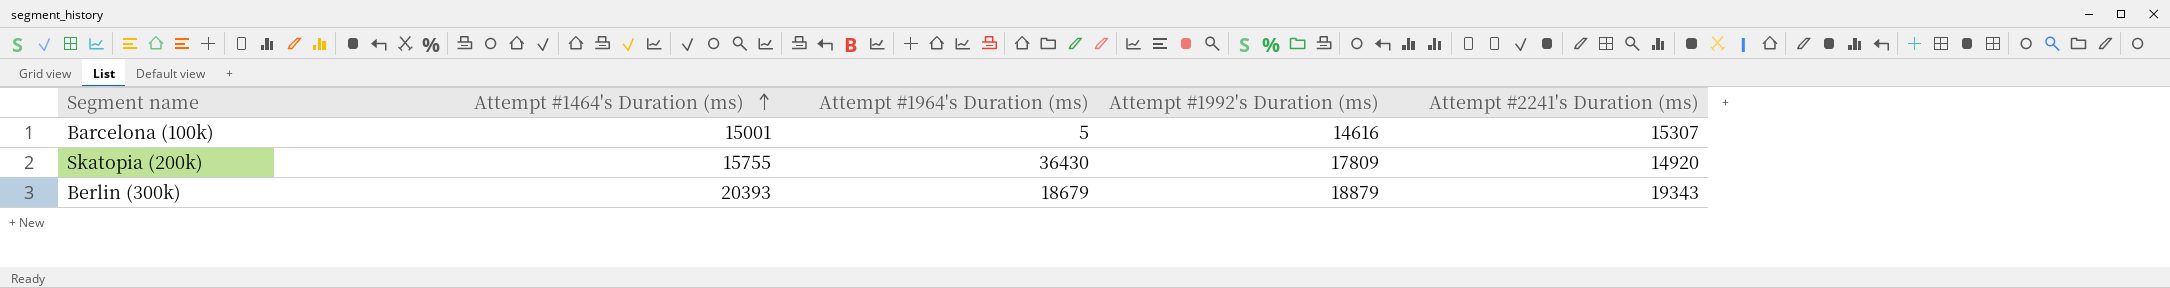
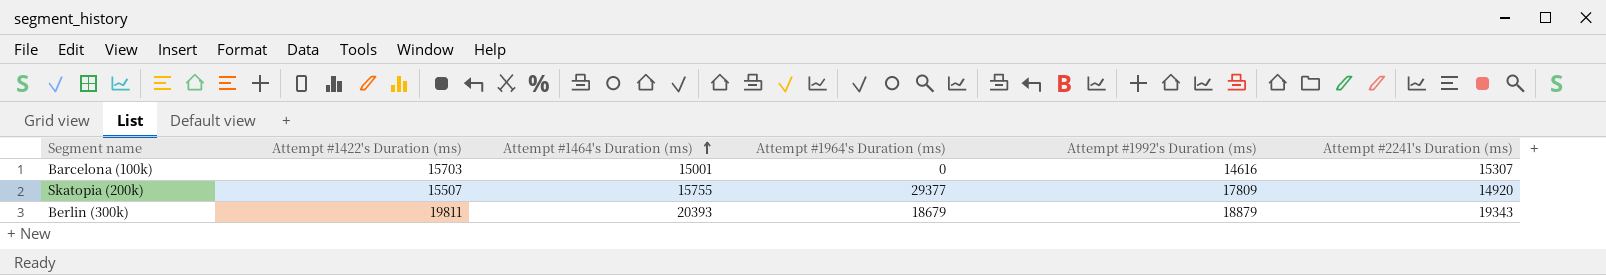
column Attempt #1422's Duration (ms) | position: none -> 2
Barcelona (100k) | Attempt #1964's Duration (ms): 5 -> 0
Skatopia (200k) | Attempt #1964's Duration (ms): 36430 -> 29377

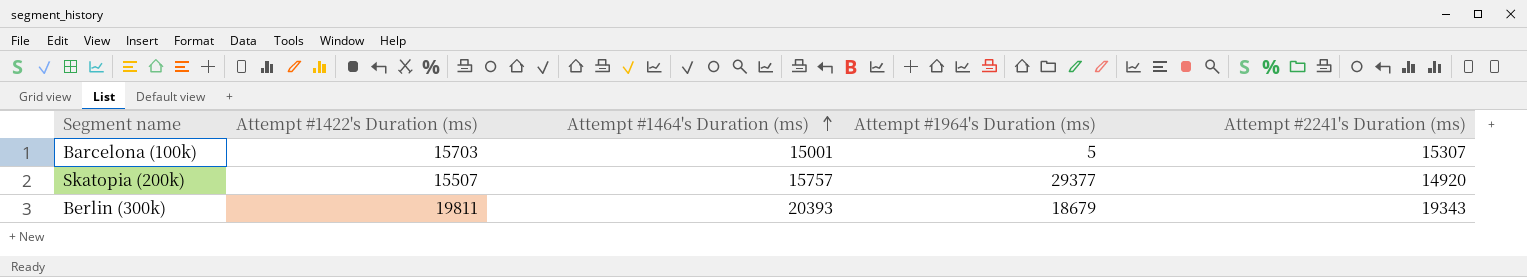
column Attempt #1992's Duration (ms) | position: 5 -> none
Barcelona (100k) | Attempt #1964's Duration (ms): 0 -> 5
Skatopia (200k) | Attempt #1464's Duration (ms): 15755 -> 15757

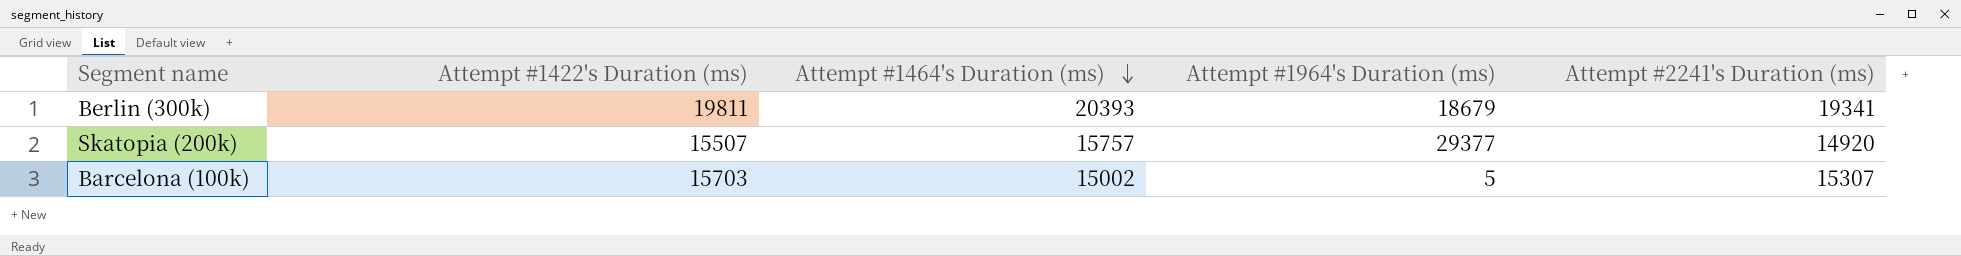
row order: Attempt #1464's Duration (ms) ascending -> Attempt #1464's Duration (ms) descending
Berlin (300k) | Attempt #2241's Duration (ms): 19343 -> 19341
Barcelona (100k) | Attempt #1464's Duration (ms): 15001 -> 15002

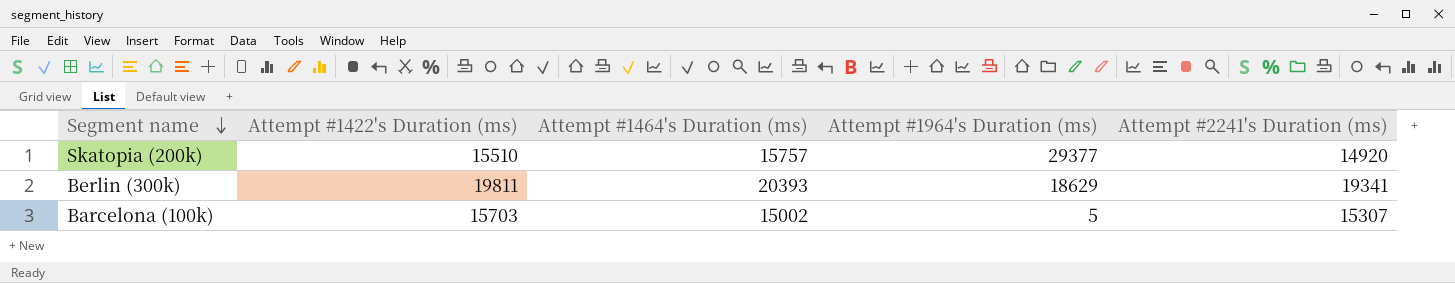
row order: Attempt #1464's Duration (ms) descending -> Segment name descending
Skatopia (200k) | Attempt #1422's Duration (ms): 15507 -> 15510
Berlin (300k) | Attempt #1964's Duration (ms): 18679 -> 18629

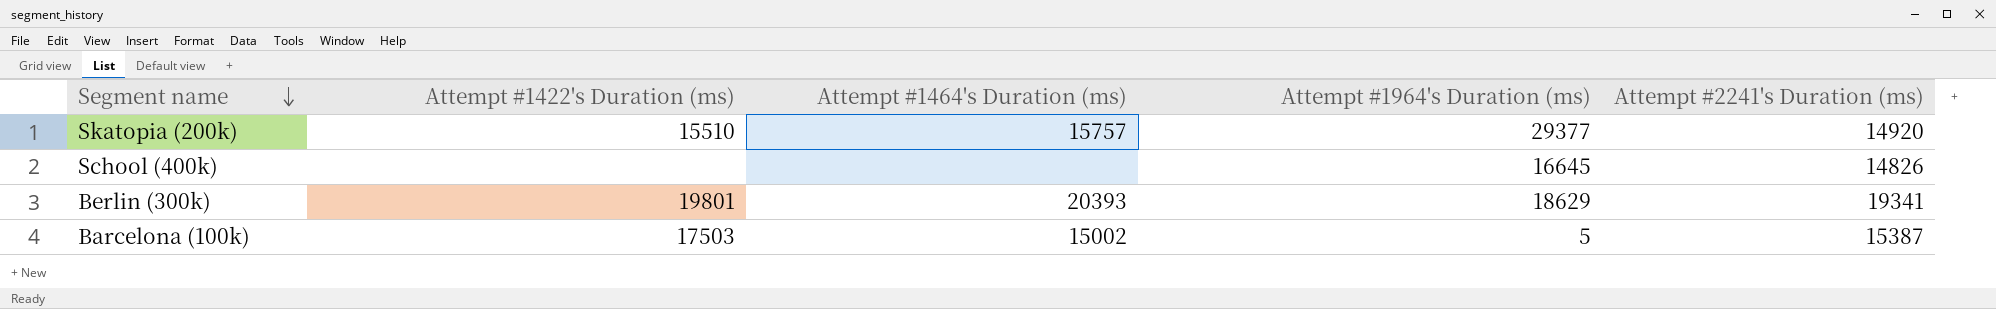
row School (400k): none -> none | none | 16645 | 14826
Berlin (300k) | Attempt #1422's Duration (ms): 19811 -> 19801
Barcelona (100k) | Attempt #1422's Duration (ms): 15703 -> 17503
Barcelona (100k) | Attempt #2241's Duration (ms): 15307 -> 15387

